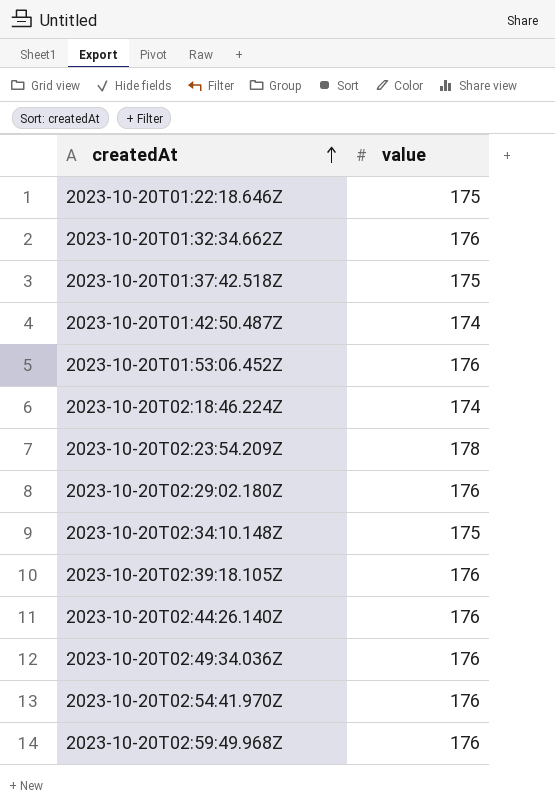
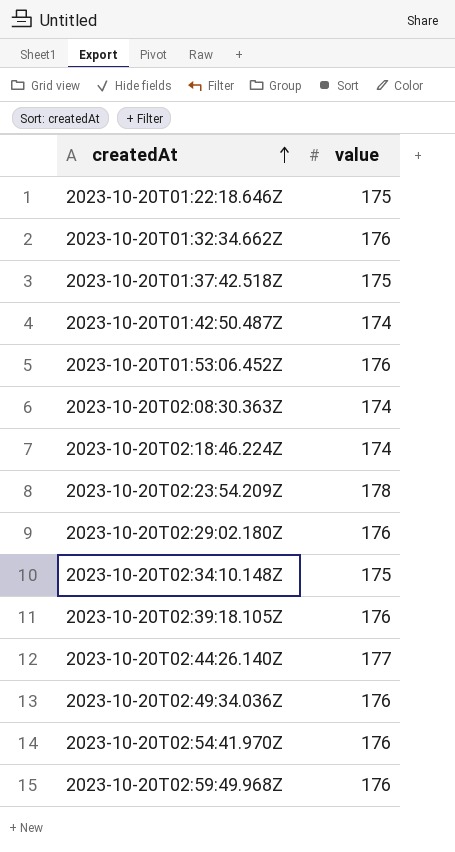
row 2023-10-20T02:08:30.363Z: none -> 174
2023-10-20T02:44:26.140Z | value: 176 -> 177

